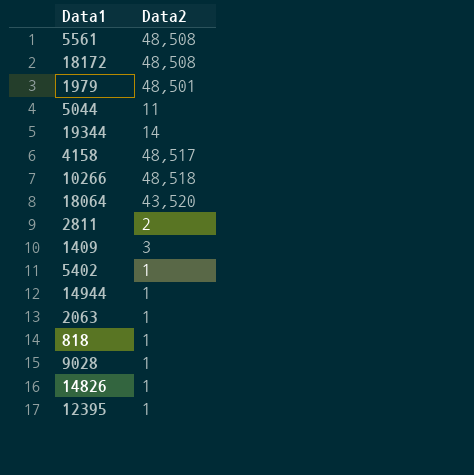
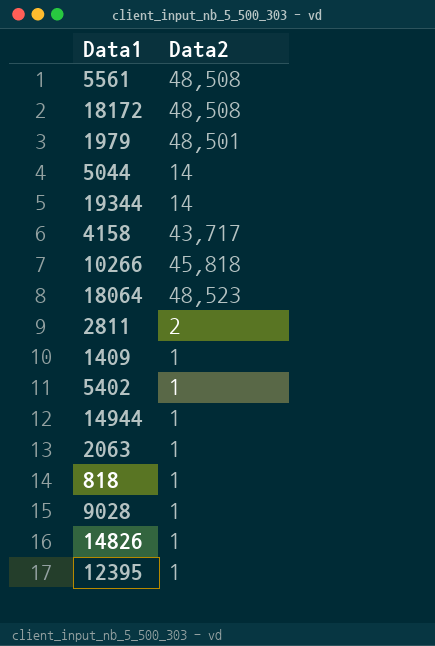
5044 | Data2: 11 -> 14
4158 | Data2: 48,517 -> 43,717
10266 | Data2: 48,518 -> 45,818
18064 | Data2: 43,520 -> 48,523
1409 | Data2: 3 -> 1

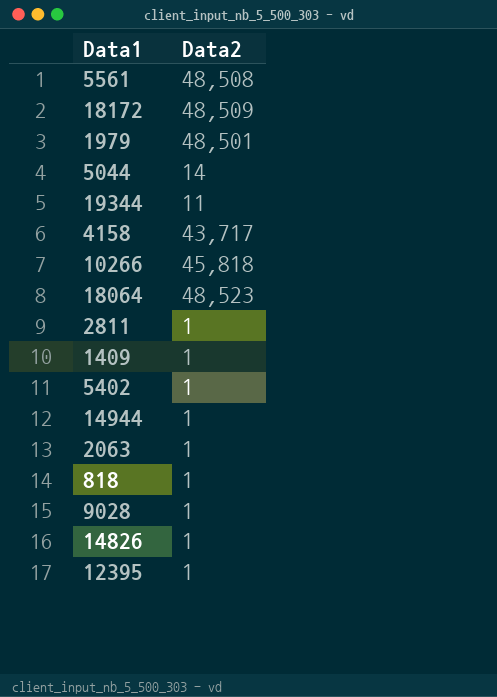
18172 | Data2: 48,508 -> 48,509
19344 | Data2: 14 -> 11
2811 | Data2: 2 -> 1

